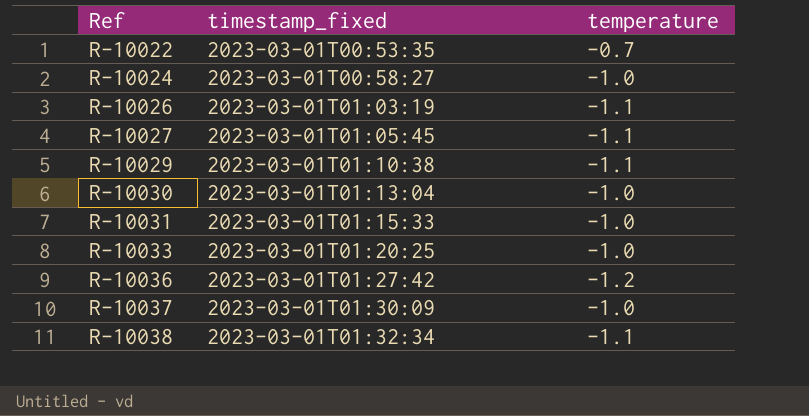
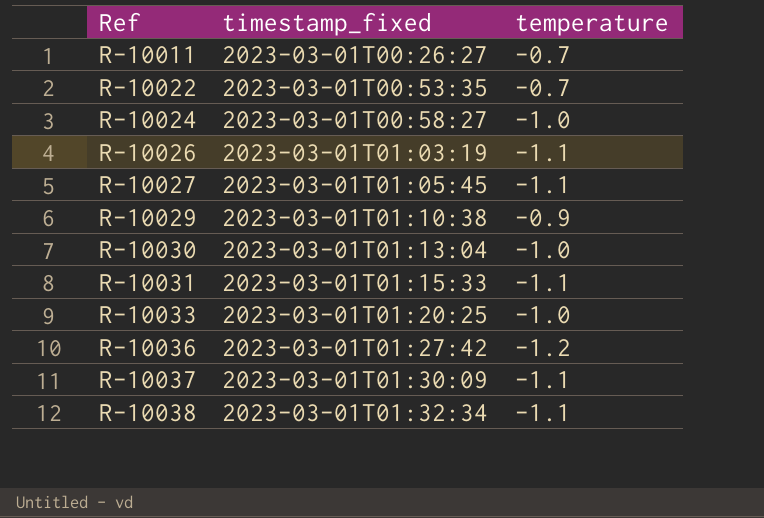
row R-10011: none -> 2023-03-01T00:26:27 | -0.7
R-10029 | temperature: -1.1 -> -0.9
R-10031 | temperature: -1.0 -> -1.1
R-10037 | temperature: -1.0 -> -1.1

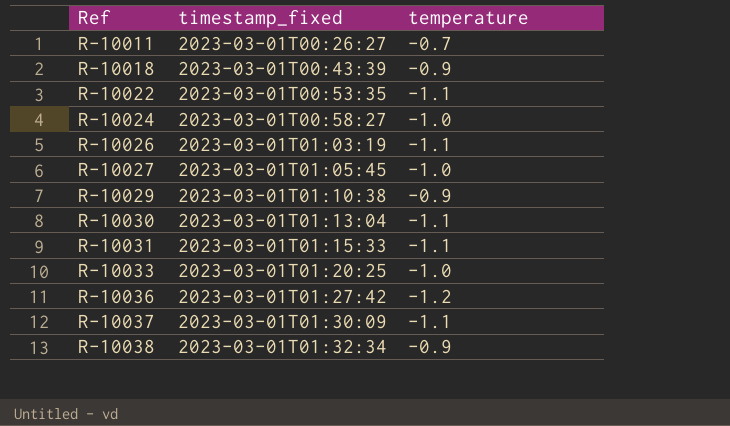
row R-10018: none -> 2023-03-01T00:43:39 | -0.9
R-10022 | temperature: -0.7 -> -1.1
R-10027 | temperature: -1.1 -> -1.0
R-10030 | temperature: -1.0 -> -1.1
R-10038 | temperature: -1.1 -> -0.9

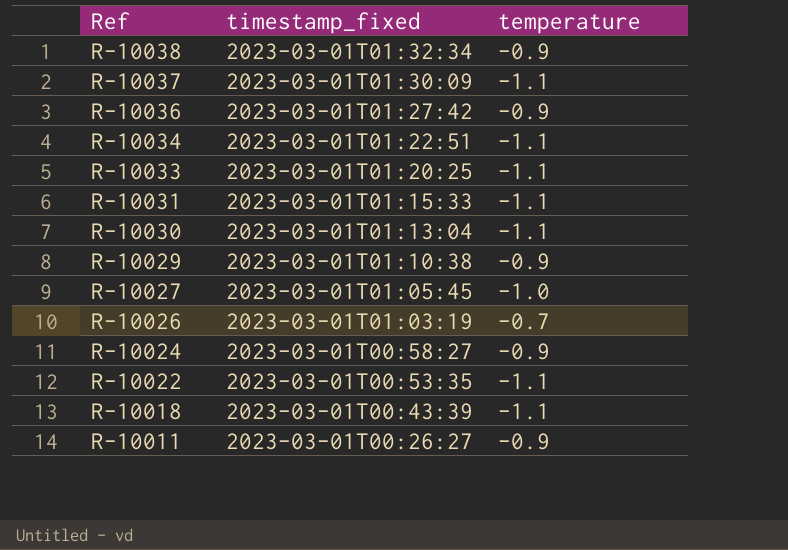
row order: Ref ascending -> Ref descending
R-10036 | temperature: -1.2 -> -0.9
row R-10034: none -> 2023-03-01T01:22:51 | -1.1
R-10033 | temperature: -1.0 -> -1.1
R-10026 | temperature: -1.1 -> -0.7
R-10024 | temperature: -1.0 -> -0.9
R-10018 | temperature: -0.9 -> -1.1
R-10011 | temperature: -0.7 -> -0.9

